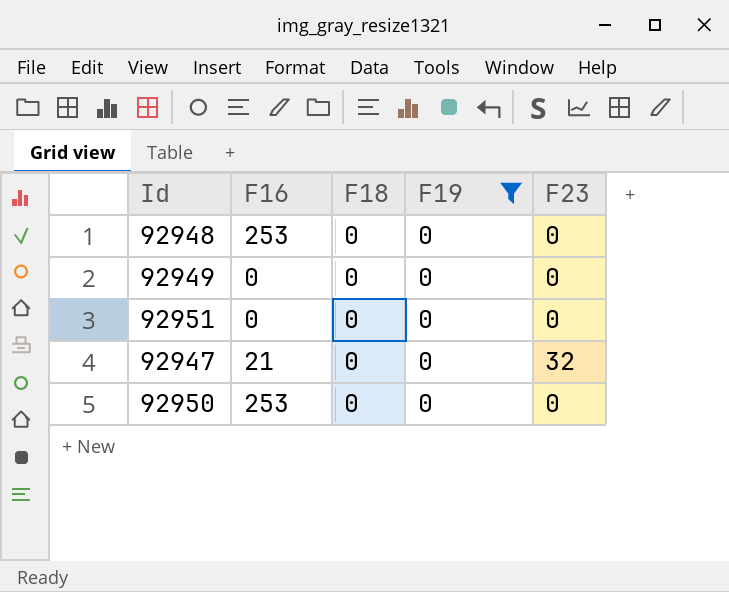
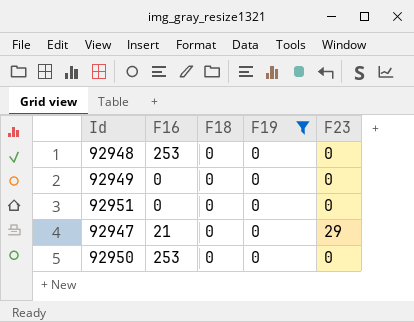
92947 | F23: 32 -> 29

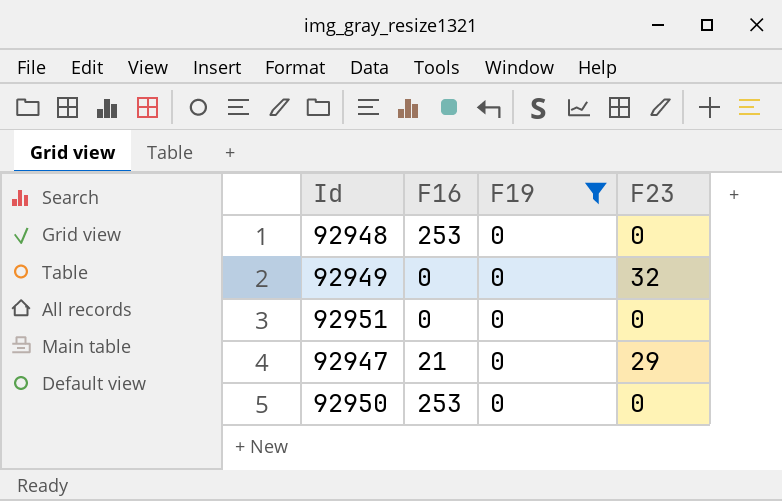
column F18 | position: 3 -> none
92949 | F23: 0 -> 32

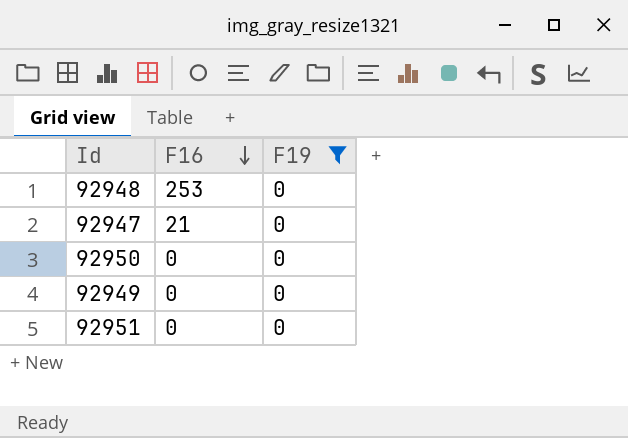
row order: none -> F16 descending
column F23 | position: 4 -> none
92950 | F16: 253 -> 0

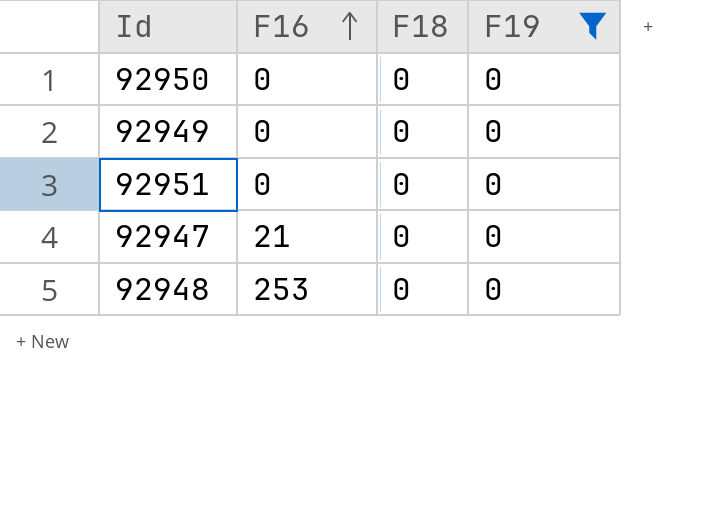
row order: F16 descending -> F16 ascending
column F18 | position: none -> 3

